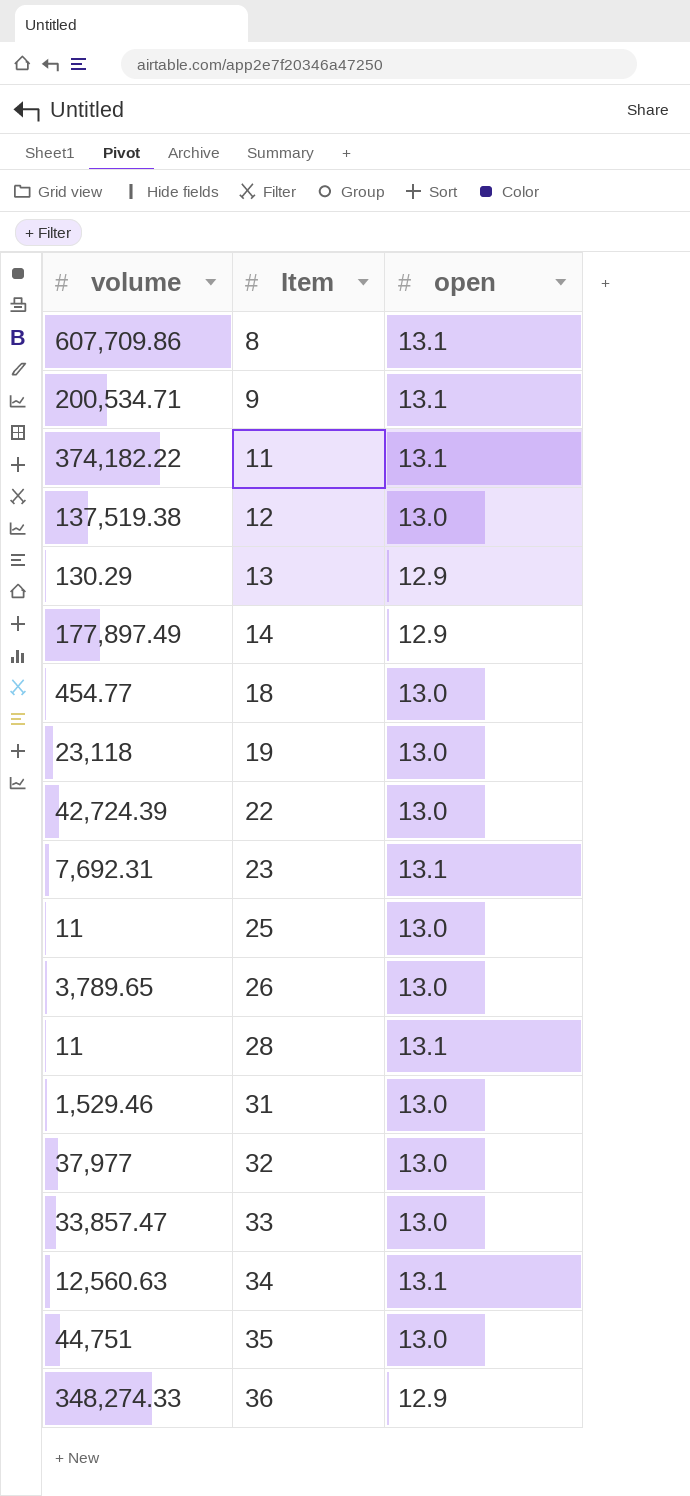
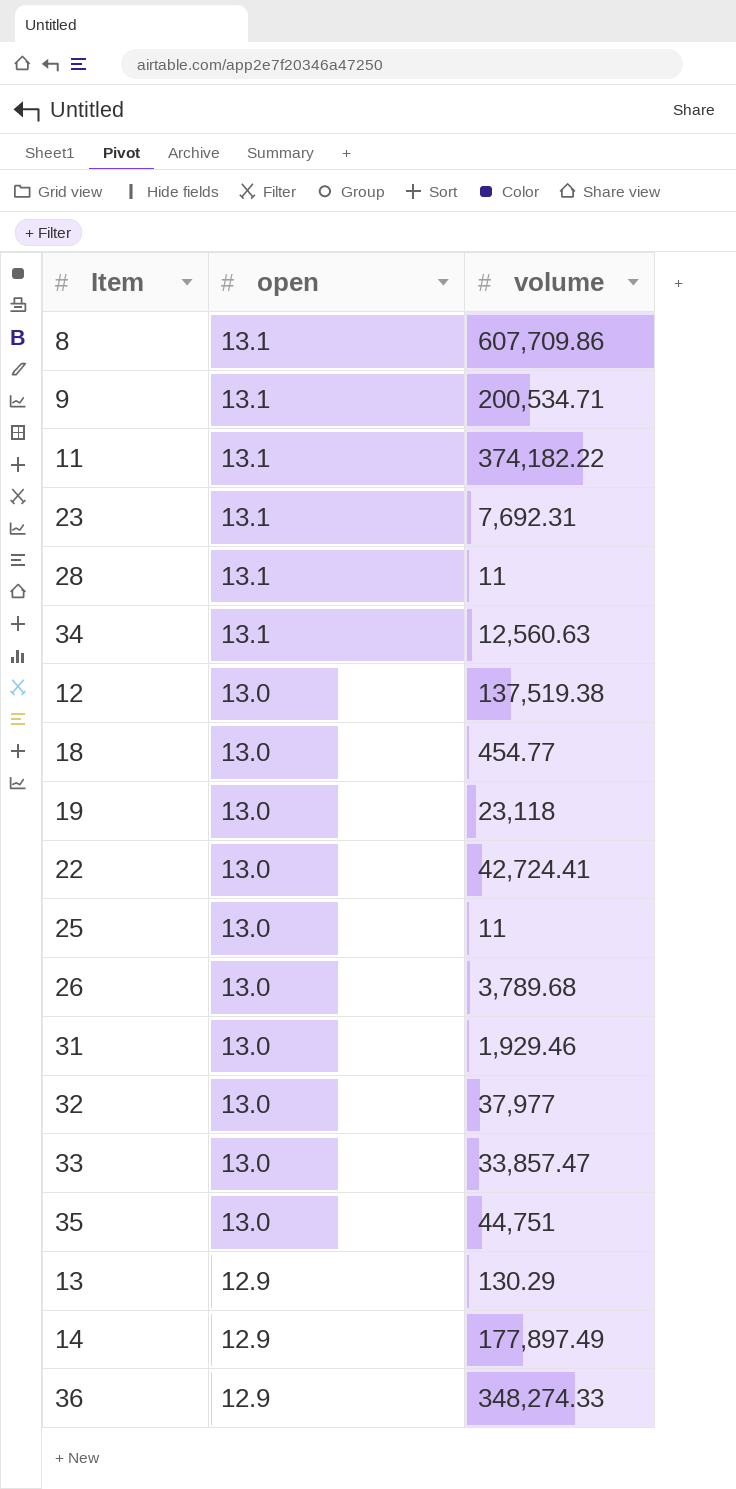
row order: Item ascending -> open descending
column volume | position: 1 -> 3
22 | volume: 42,724.39 -> 42,724.41
26 | volume: 3,789.65 -> 3,789.68
31 | volume: 1,529.46 -> 1,929.46

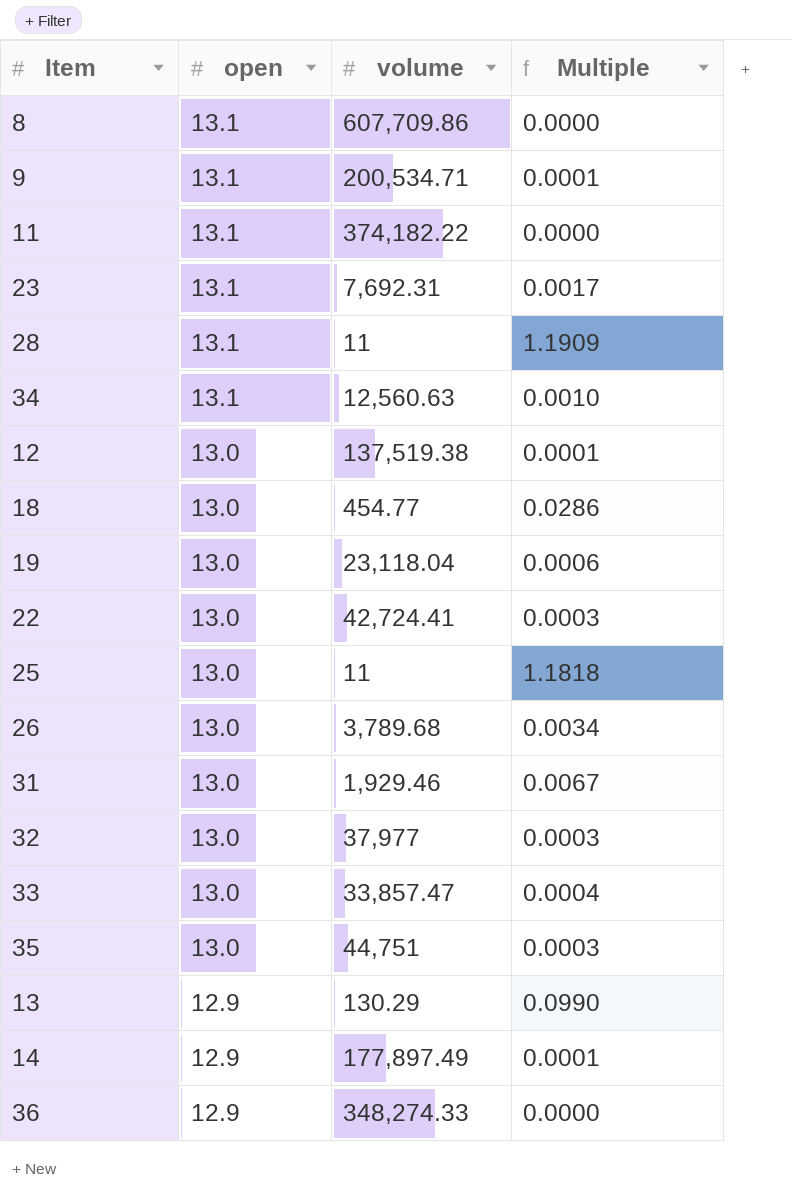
column Multiple | formula: none -> [open] / [volume]
19 | volume: 23,118 -> 23,118.04

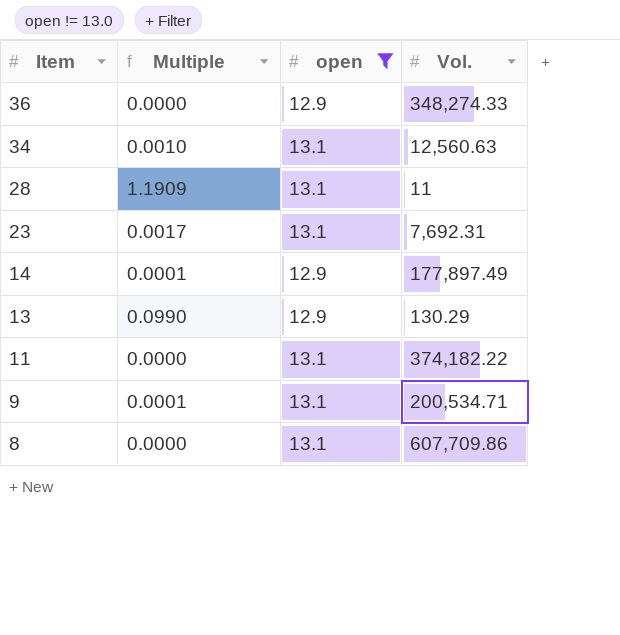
filter: none -> open != 13.0
row order: open descending -> Item descending
column Multiple | position: 4 -> 2
column name: volume -> Vol.

